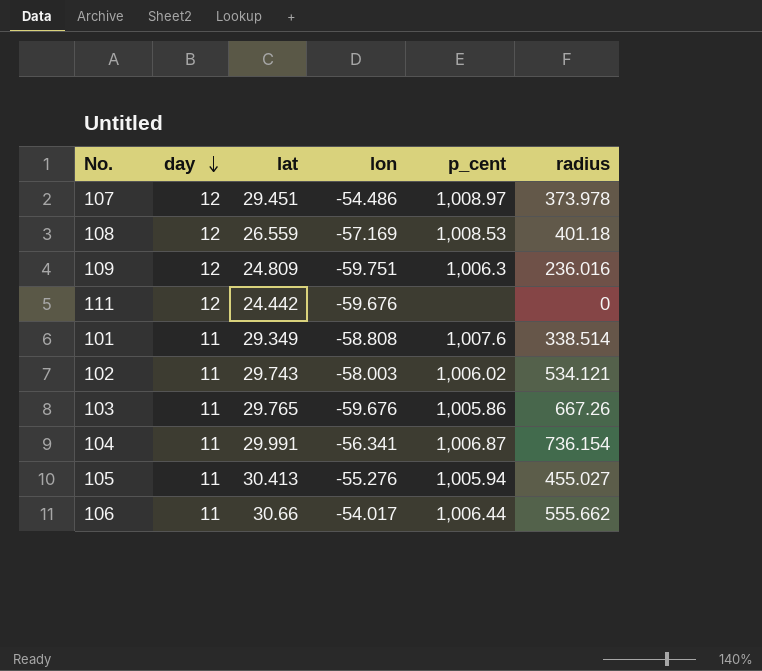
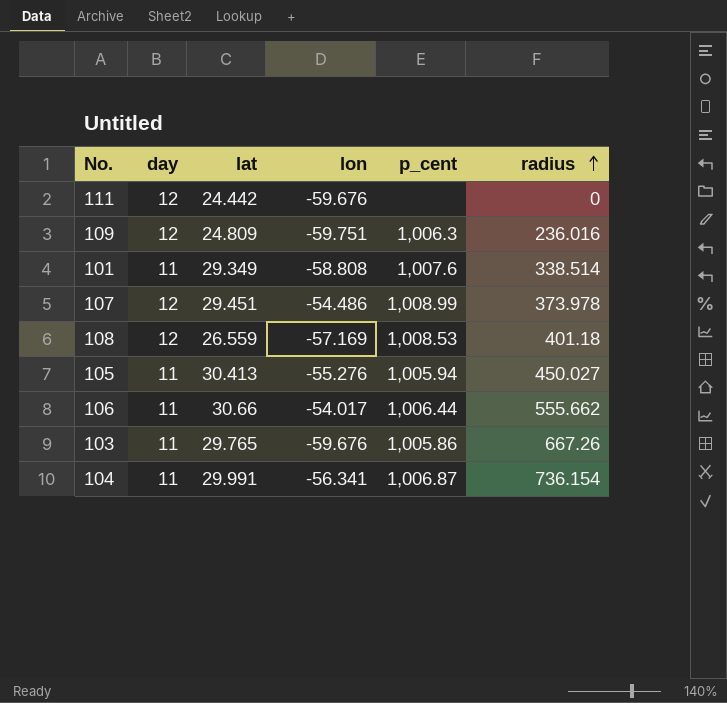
row order: day descending -> radius ascending
row 102: 11 | 29.743 | -58.003 | 1,006.02 | 534.121 -> none
107 | p_cent: 1,008.97 -> 1,008.99
105 | radius: 455.027 -> 450.027

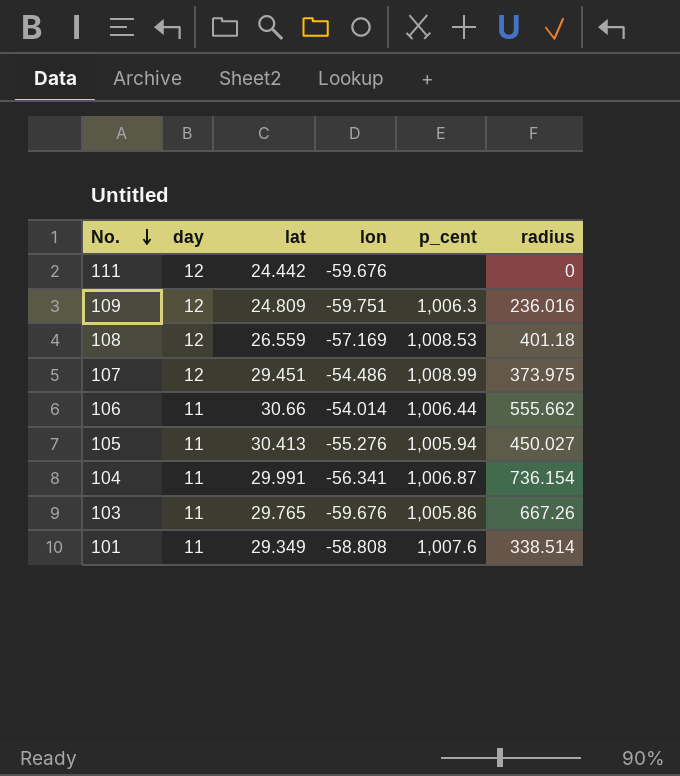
row order: radius ascending -> No. descending
107 | radius: 373.978 -> 373.975
106 | lon: -54.017 -> -54.014

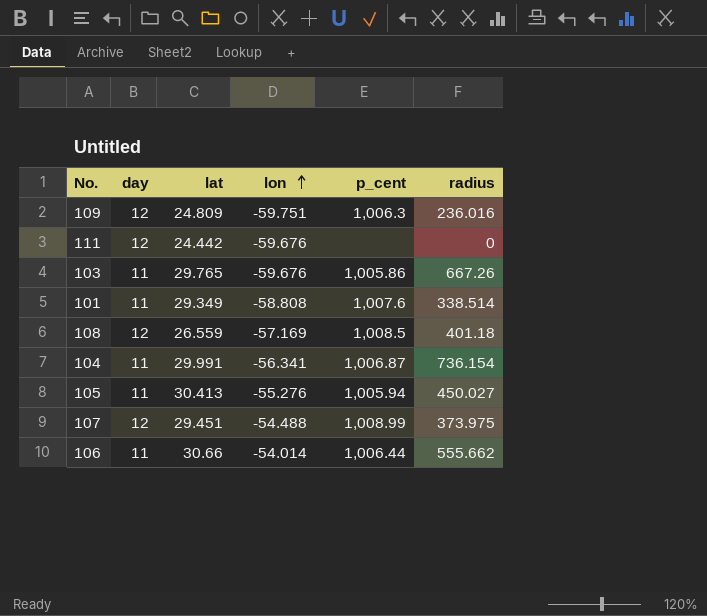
row order: No. descending -> lon ascending
108 | p_cent: 1,008.53 -> 1,008.5
107 | lon: -54.486 -> -54.488

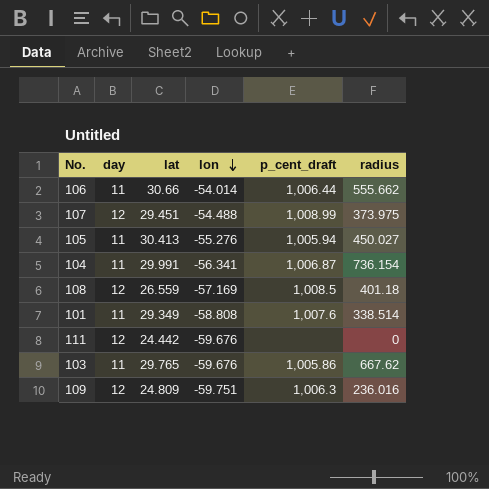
row order: lon ascending -> lon descending
column name: p_cent -> p_cent_draft
103 | radius: 667.26 -> 667.62

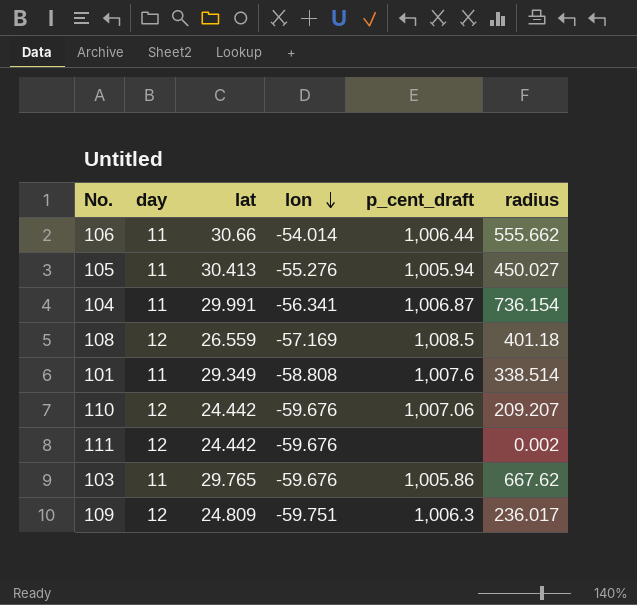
row 107: 12 | 29.451 | -54.488 | 1,008.99 | 373.975 -> none
row 110: none -> 12 | 24.442 | -59.676 | 1,007.06 | 209.207
111 | radius: 0 -> 0.002
109 | radius: 236.016 -> 236.017

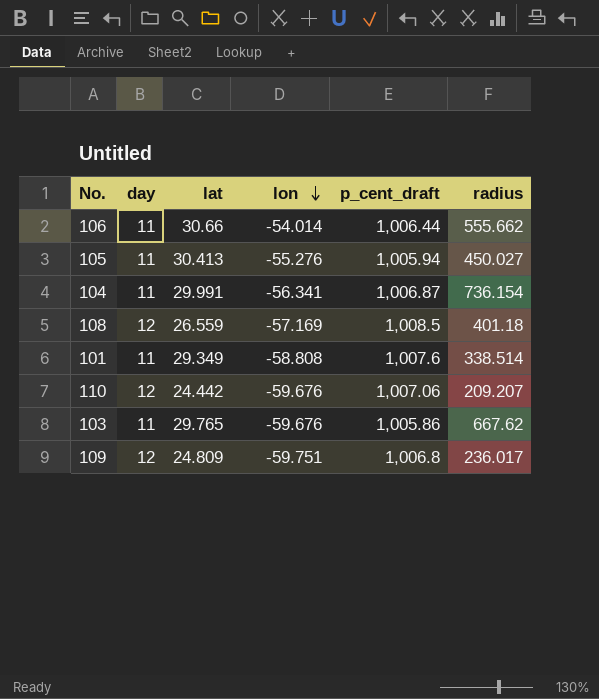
row 111: 12 | 24.442 | -59.676 | none | 0.002 -> none
109 | p_cent_draft: 1,006.3 -> 1,006.8

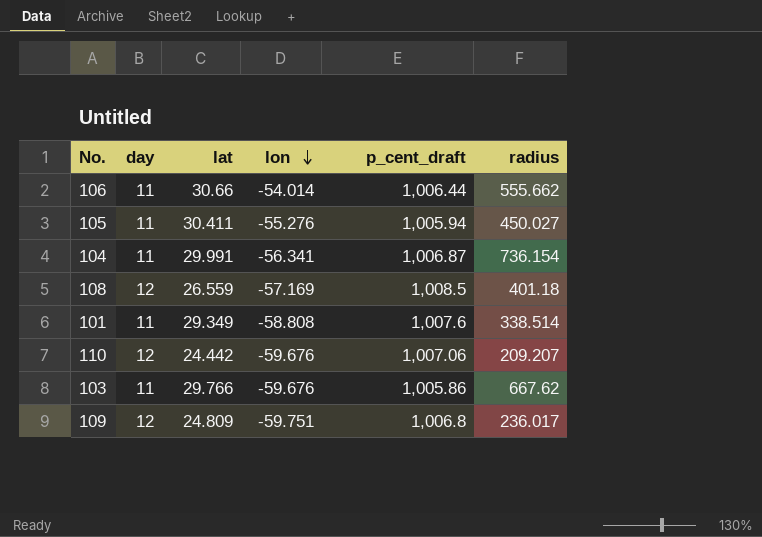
105 | lat: 30.413 -> 30.411
103 | lat: 29.765 -> 29.766

